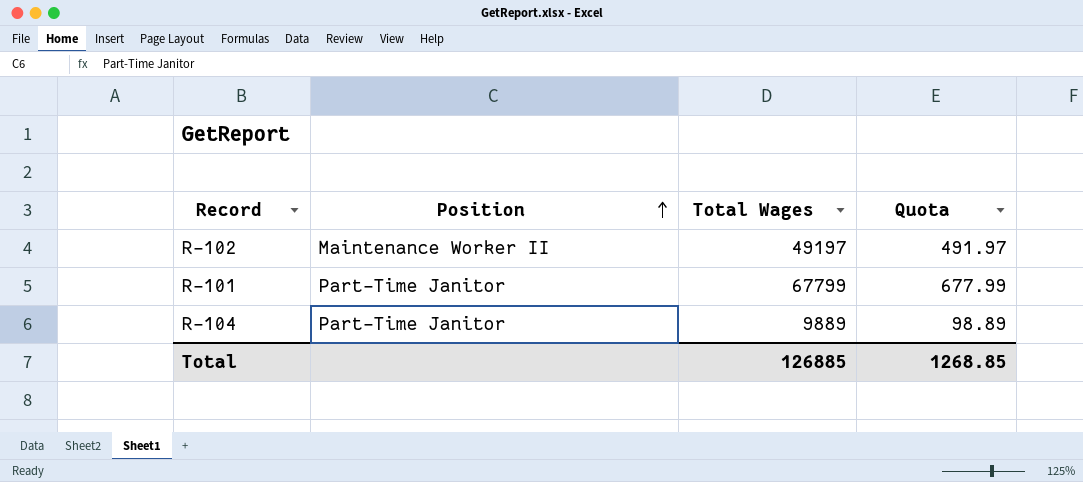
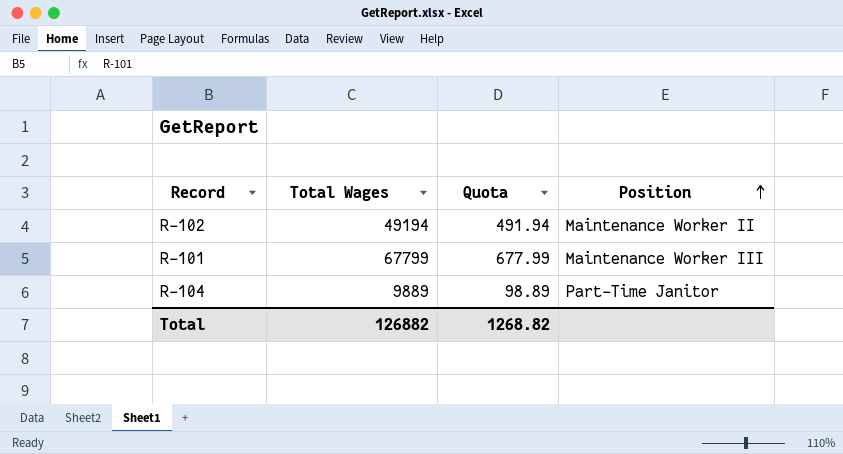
column Position | position: 2 -> 4
R-102 | Total Wages: 49197 -> 49194
R-102 | Quota: 491.97 -> 491.94
R-101 | Position: Part-Time Janitor -> Maintenance Worker III
Total | Total Wages: 126885 -> 126882
Total | Quota: 1268.85 -> 1268.82

